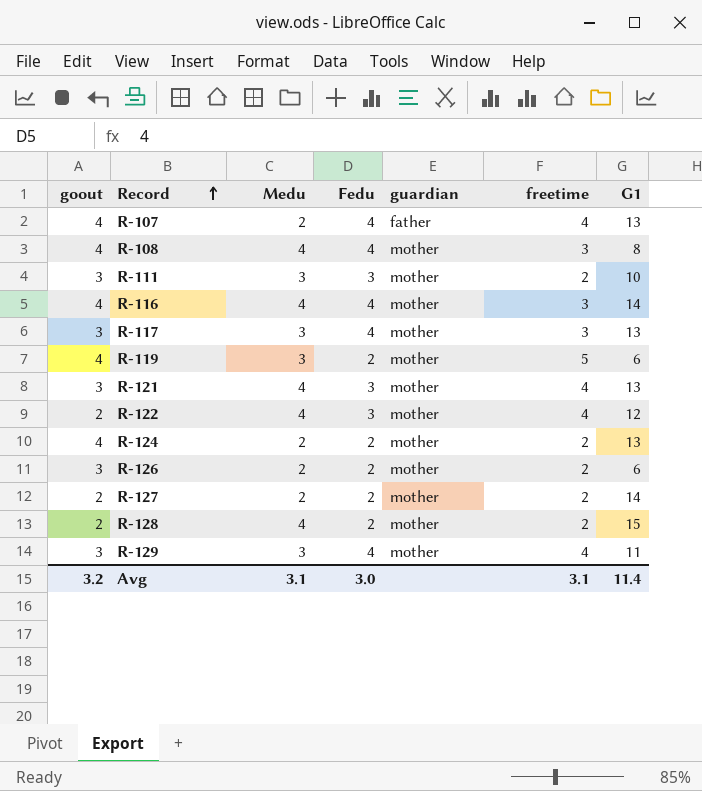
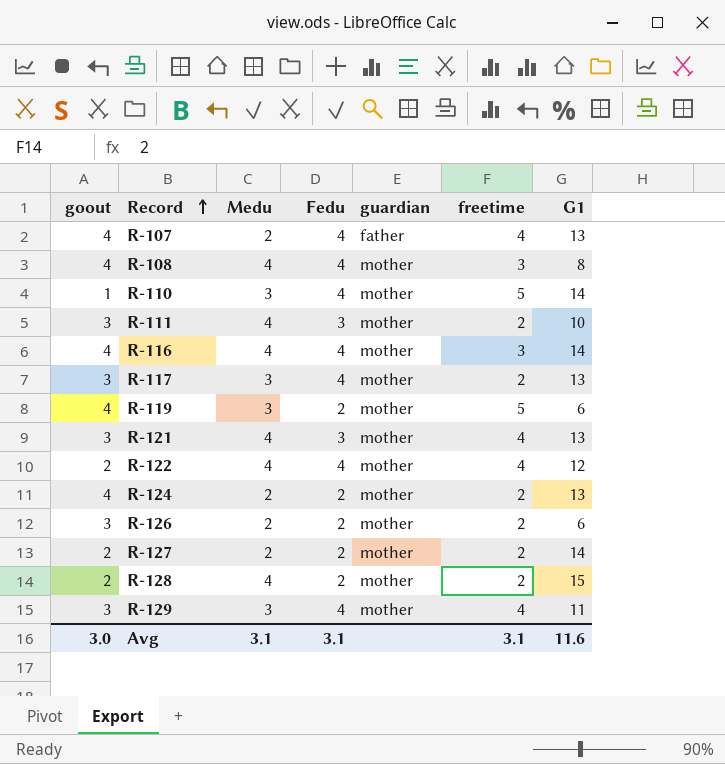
row R-110: none -> 1 | 3 | 4 | mother | 5 | 14
R-111 | Medu: 3 -> 4
R-117 | freetime: 3 -> 2
R-122 | Fedu: 3 -> 4
Avg | goout: 3.2 -> 3.0
Avg | Fedu: 3.0 -> 3.1
Avg | G1: 11.4 -> 11.6

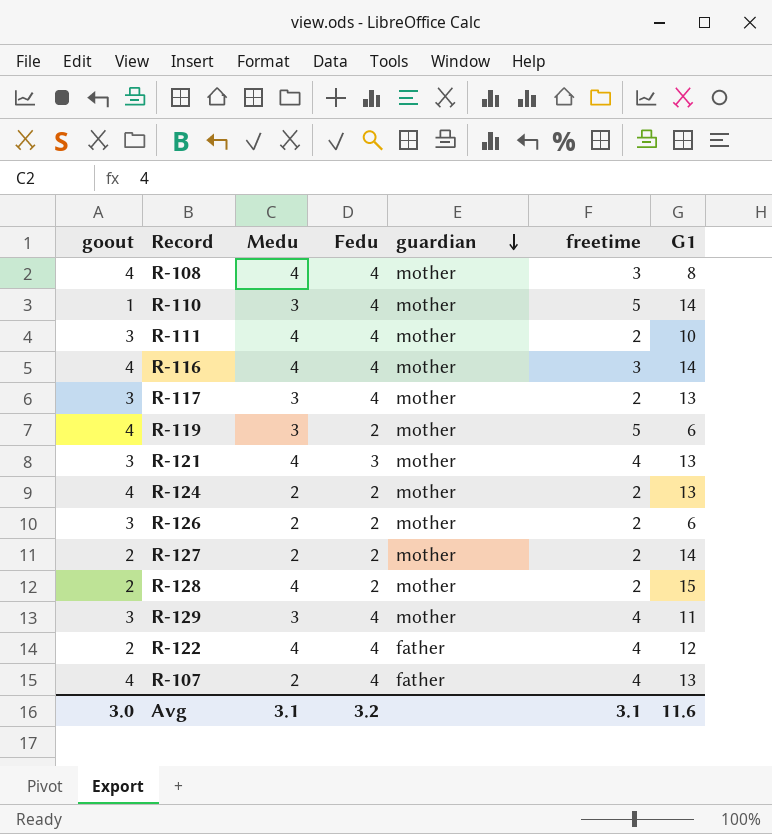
row order: Record ascending -> guardian descending
R-111 | Fedu: 3 -> 4
R-122 | guardian: mother -> father
Avg | Fedu: 3.1 -> 3.2

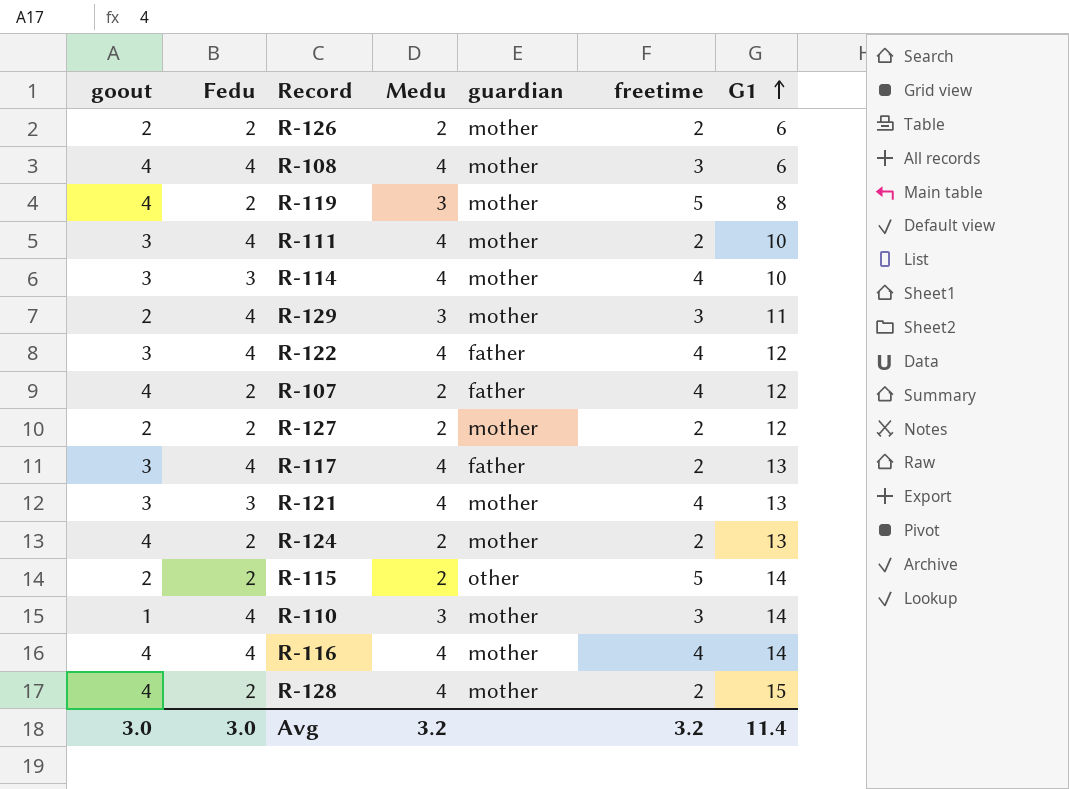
row order: guardian descending -> G1 ascending
column Fedu | position: 4 -> 2
R-126 | goout: 3 -> 2
R-108 | G1: 8 -> 6
R-119 | G1: 6 -> 8
row R-114: none -> 3 | 3 | 4 | mother | 4 | 10
R-129 | goout: 3 -> 2
R-129 | freetime: 4 -> 3
R-122 | goout: 2 -> 3
R-107 | Fedu: 4 -> 2
R-107 | G1: 13 -> 12
R-127 | G1: 14 -> 12
R-117 | Medu: 3 -> 4
R-117 | guardian: mother -> father
row R-115: none -> 2 | 2 | 2 | other | 5 | 14
R-110 | freetime: 5 -> 3
R-116 | freetime: 3 -> 4
R-128 | goout: 2 -> 4
Avg | Fedu: 3.2 -> 3.0
Avg | Medu: 3.1 -> 3.2
Avg | freetime: 3.1 -> 3.2
Avg | G1: 11.6 -> 11.4

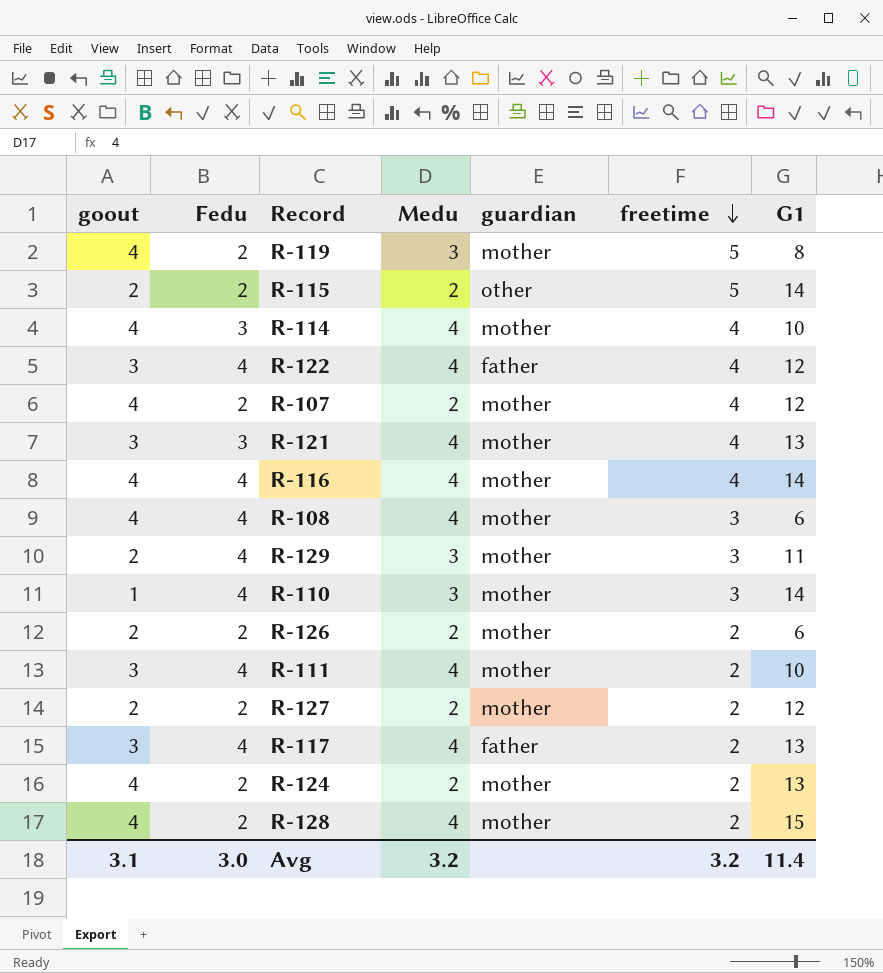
row order: G1 ascending -> freetime descending
R-114 | goout: 3 -> 4
R-107 | guardian: father -> mother
Avg | goout: 3.0 -> 3.1

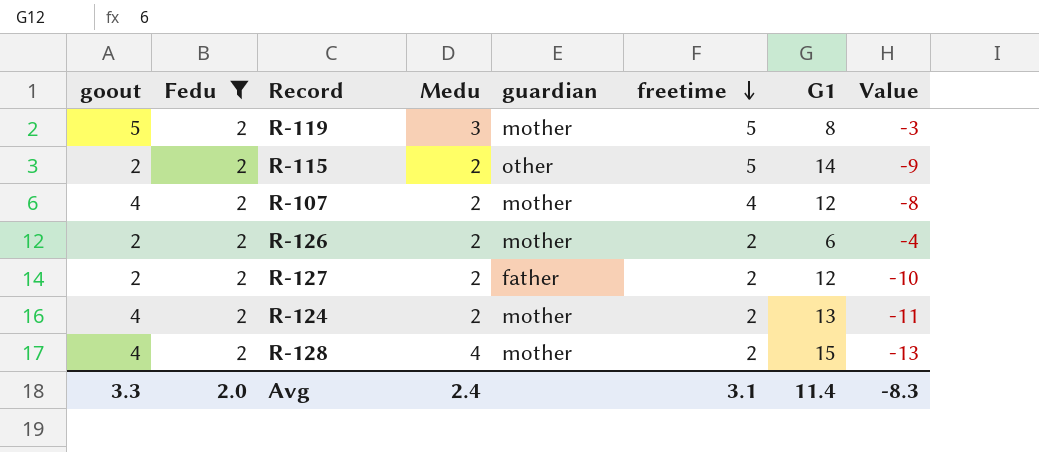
filter: none -> Fedu = 2
column Value | formula: none -> [freetime] - [G1]
R-119 | goout: 4 -> 5
R-127 | guardian: mother -> father
Avg | goout: 3.1 -> 3.3
Avg | Fedu: 3.0 -> 2.0
Avg | Medu: 3.2 -> 2.4
Avg | freetime: 3.2 -> 3.1

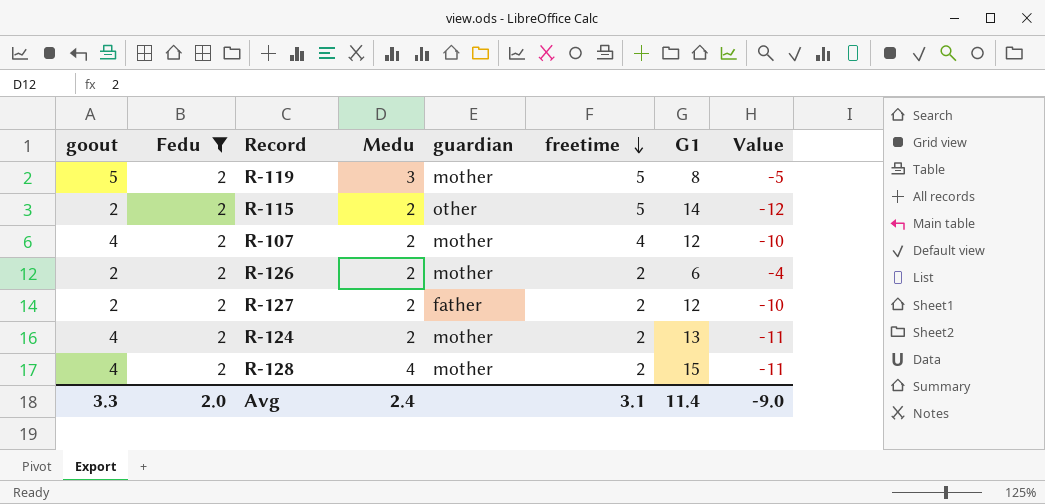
column Value | formula: [freetime] - [G1] -> [Medu] - [G1]
Avg | Value: -8.3 -> -9.0

